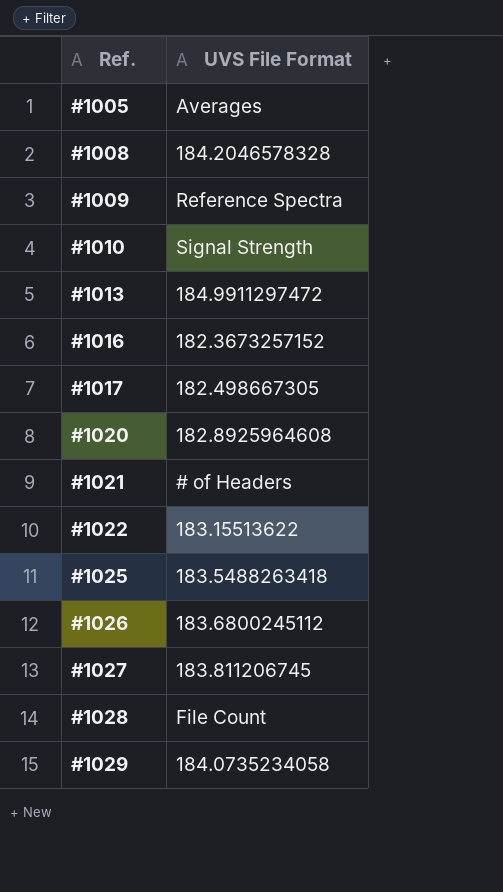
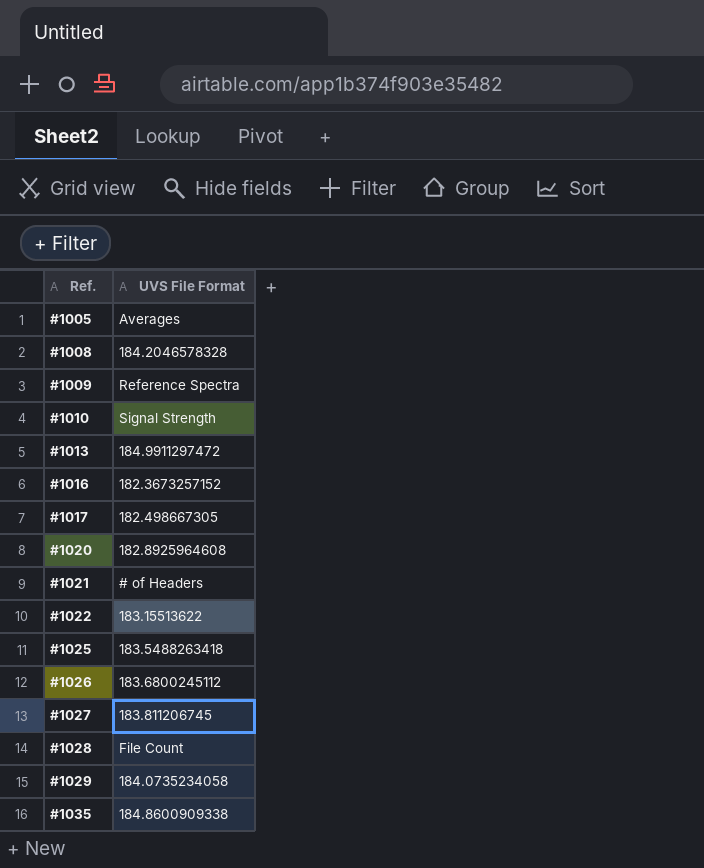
row #1035: none -> 184.8600909338

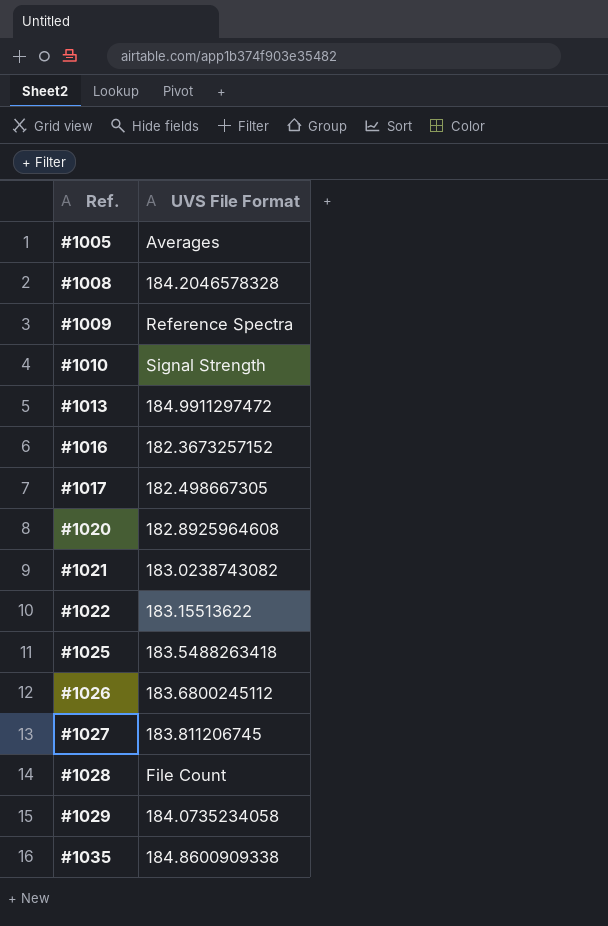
#1021 | UVS File Format: # of Headers -> 183.0238743082

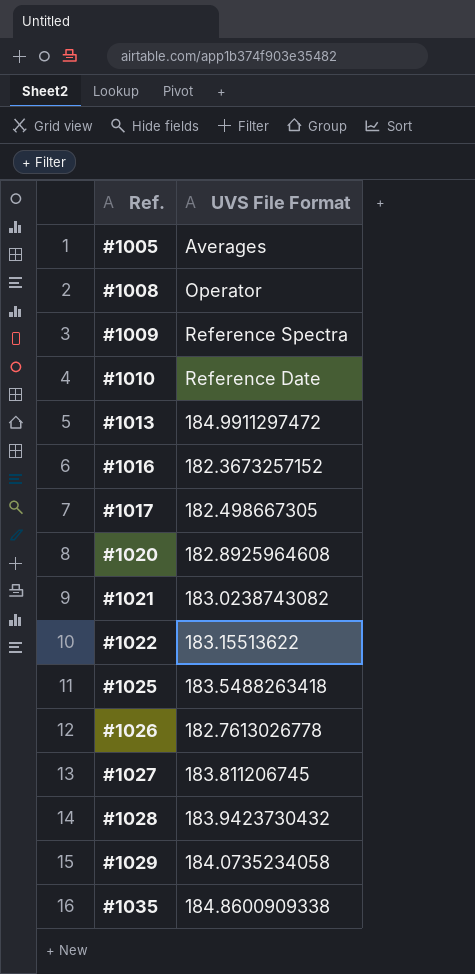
#1008 | UVS File Format: 184.2046578328 -> Operator
#1010 | UVS File Format: Signal Strength -> Reference Date
#1026 | UVS File Format: 183.6800245112 -> 182.7613026778
#1028 | UVS File Format: File Count -> 183.9423730432

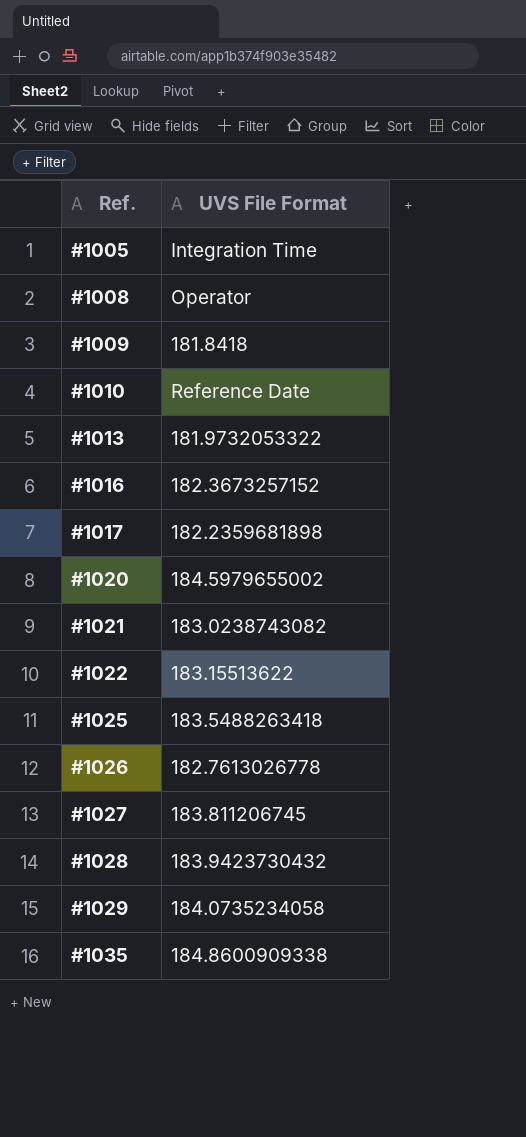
#1005 | UVS File Format: Averages -> Integration Time
#1009 | UVS File Format: Reference Spectra -> 181.8418
#1013 | UVS File Format: 184.9911297472 -> 181.9732053322
#1017 | UVS File Format: 182.498667305 -> 182.2359681898
#1020 | UVS File Format: 182.8925964608 -> 184.5979655002

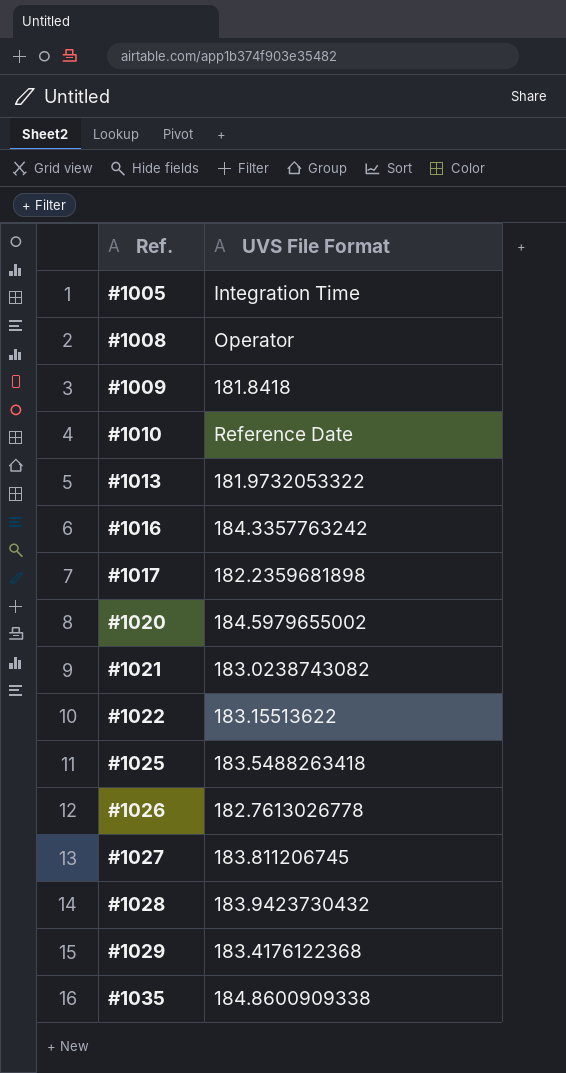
#1016 | UVS File Format: 182.3673257152 -> 184.3357763242
#1029 | UVS File Format: 184.0735234058 -> 183.4176122368

